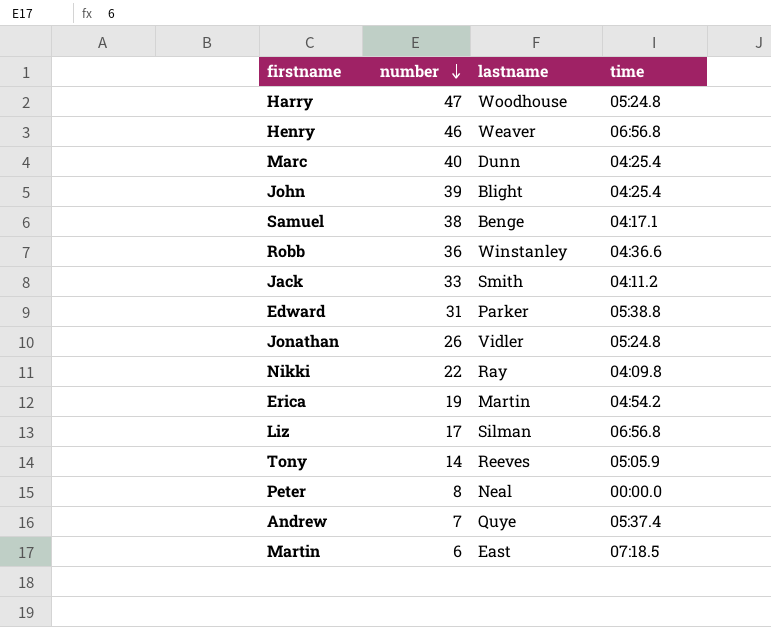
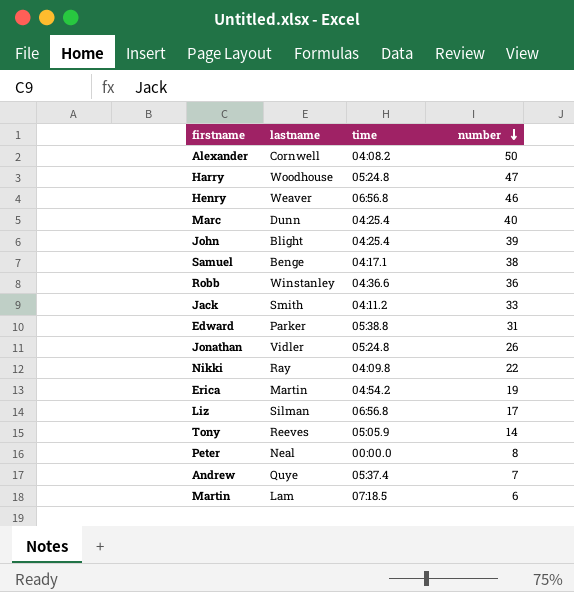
column number | position: 2 -> 4
row Alexander: none -> Cornwell | 04:08.2 | 50
Martin | lastname: East -> Lam

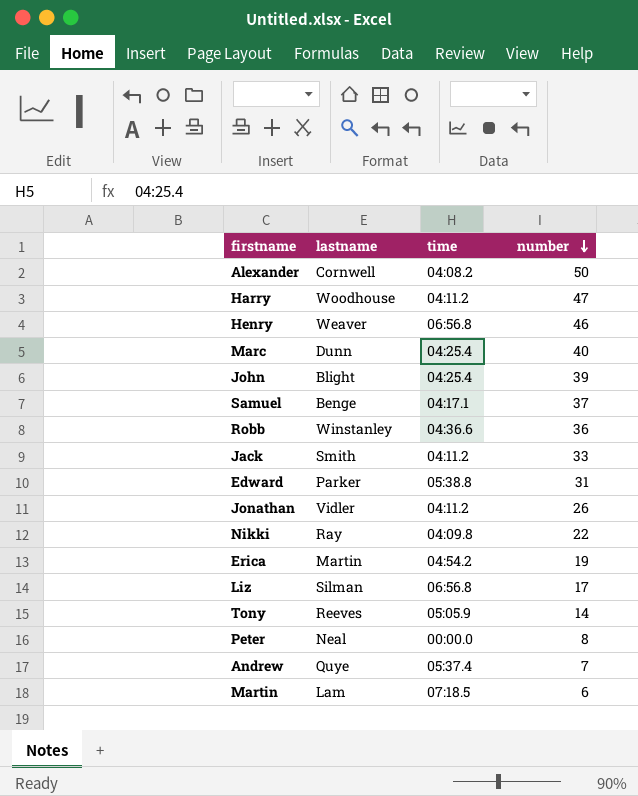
Harry | time: 05:24.8 -> 04:11.2
Samuel | number: 38 -> 37
Jonathan | time: 05:24.8 -> 04:11.2

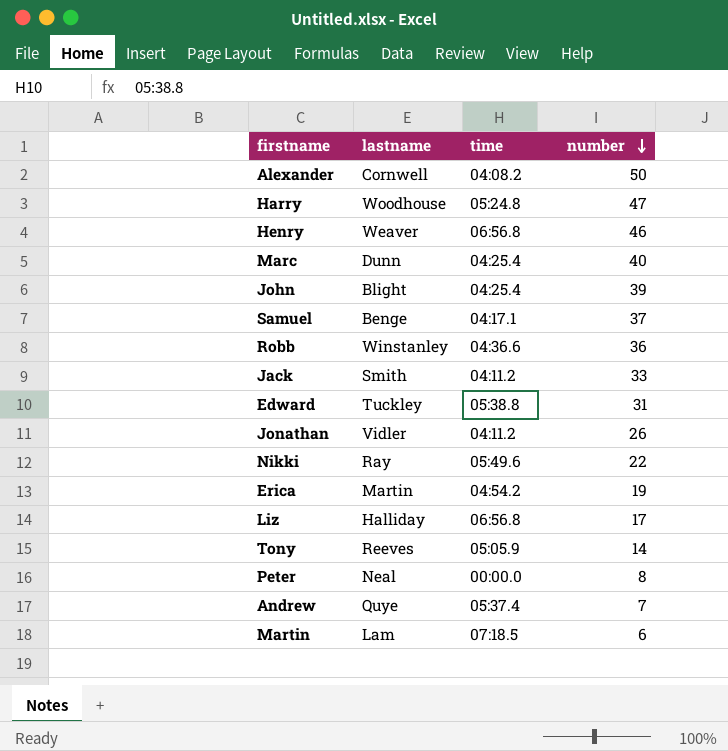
Harry | time: 04:11.2 -> 05:24.8
Edward | lastname: Parker -> Tuckley
Nikki | time: 04:09.8 -> 05:49.6
Liz | lastname: Silman -> Halliday

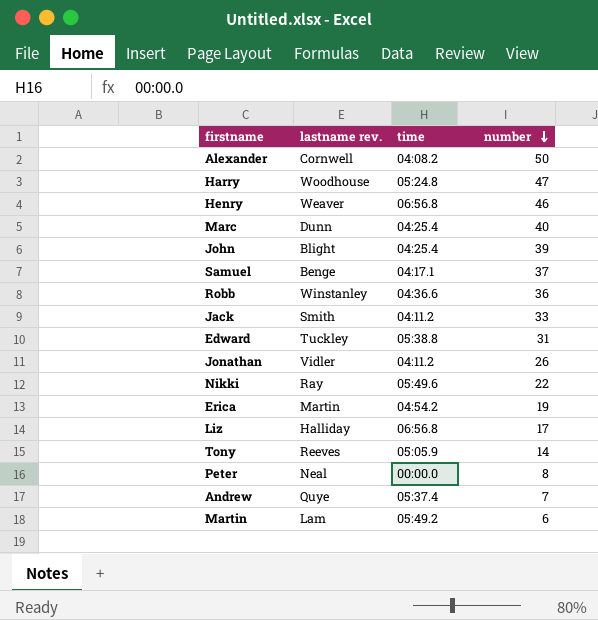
column name: lastname -> lastname rev.
Martin | time: 07:18.5 -> 05:49.2

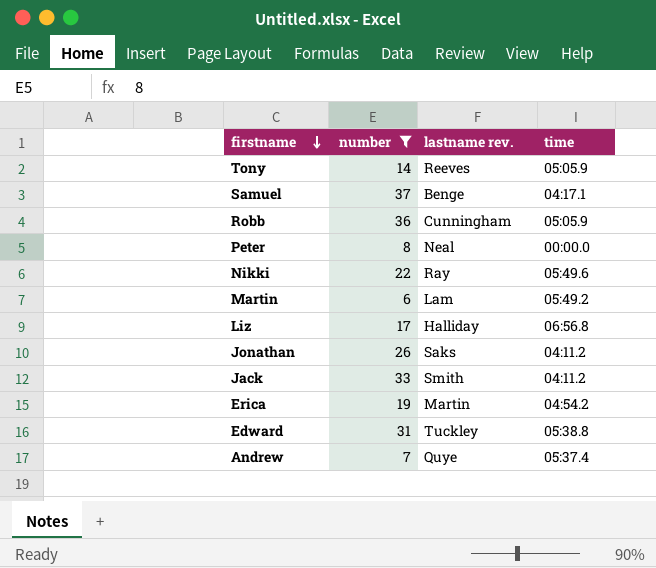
filter: none -> number <= 37
row order: number descending -> firstname descending
column number | position: 4 -> 2
Robb | lastname rev.: Winstanley -> Cunningham
Robb | time: 04:36.6 -> 05:05.9
Jonathan | lastname rev.: Vidler -> Saks

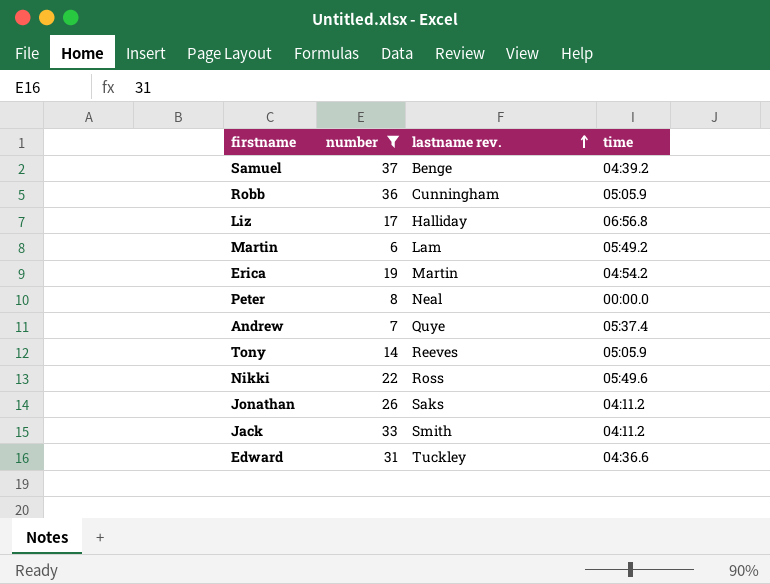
row order: firstname descending -> lastname rev. ascending
Samuel | time: 04:17.1 -> 04:39.2
Nikki | lastname rev.: Ray -> Ross
Edward | time: 05:38.8 -> 04:36.6

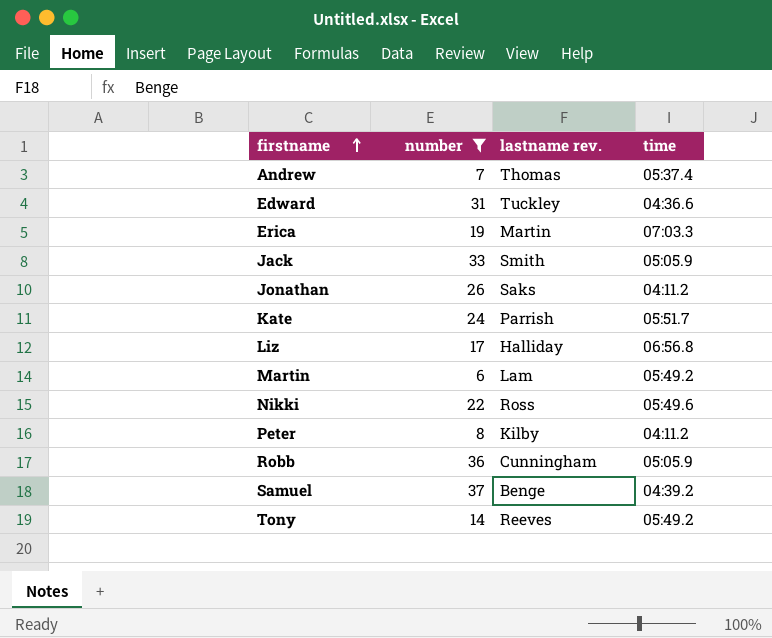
row order: lastname rev. ascending -> firstname ascending
Andrew | lastname rev.: Quye -> Thomas
Erica | time: 04:54.2 -> 07:03.3
Jack | time: 04:11.2 -> 05:05.9
row Kate: none -> 24 | Parrish | 05:51.7
Peter | lastname rev.: Neal -> Kilby
Peter | time: 00:00.0 -> 04:11.2
Tony | time: 05:05.9 -> 05:49.2

